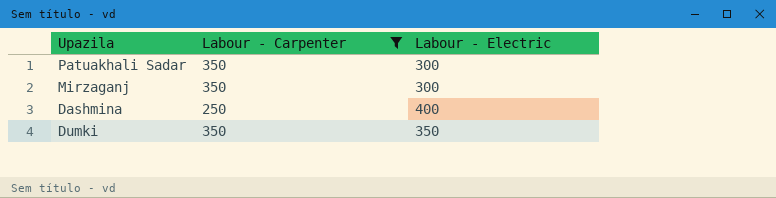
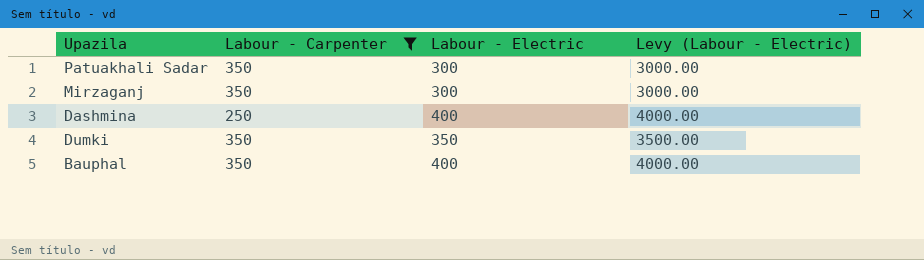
column Levy (Labour - Electric) | formula: none -> [Labour - Electric] * 10
row Bauphal: none -> 350 | 400 | 4000.00

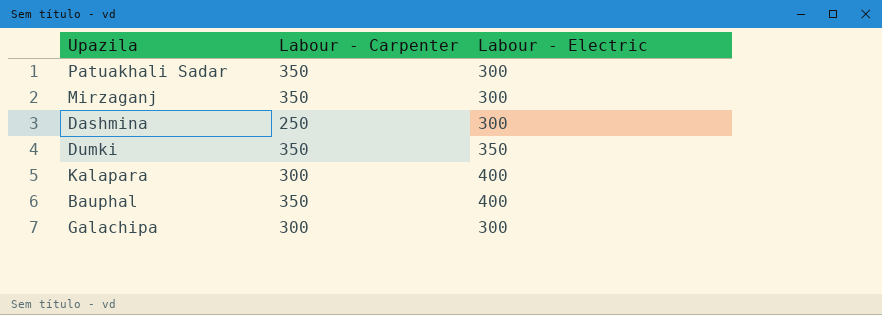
filter: Labour - Carpenter != 300 -> none
column Levy (Labour - Electric) | formula: [Labour - Electric] * 10 -> none
Dashmina | Labour - Electric: 400 -> 300

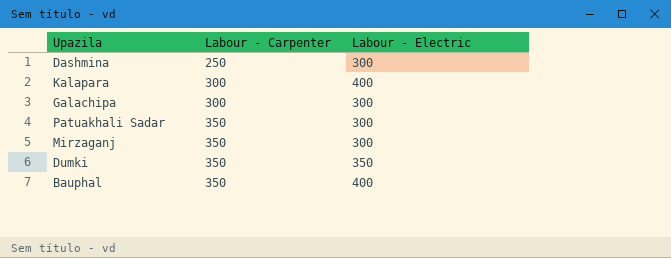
row order: none -> Labour - Carpenter ascending

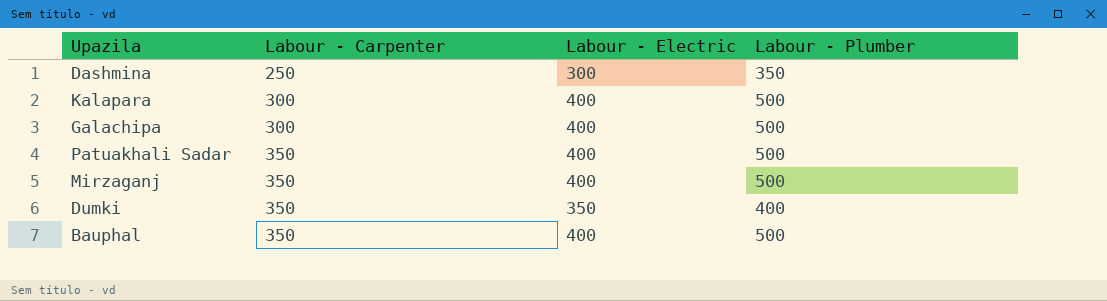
column Labour - Plumber | position: none -> 4
Galachipa | Labour - Electric: 300 -> 400
Patuakhali Sadar | Labour - Electric: 300 -> 400
Mirzaganj | Labour - Electric: 300 -> 400

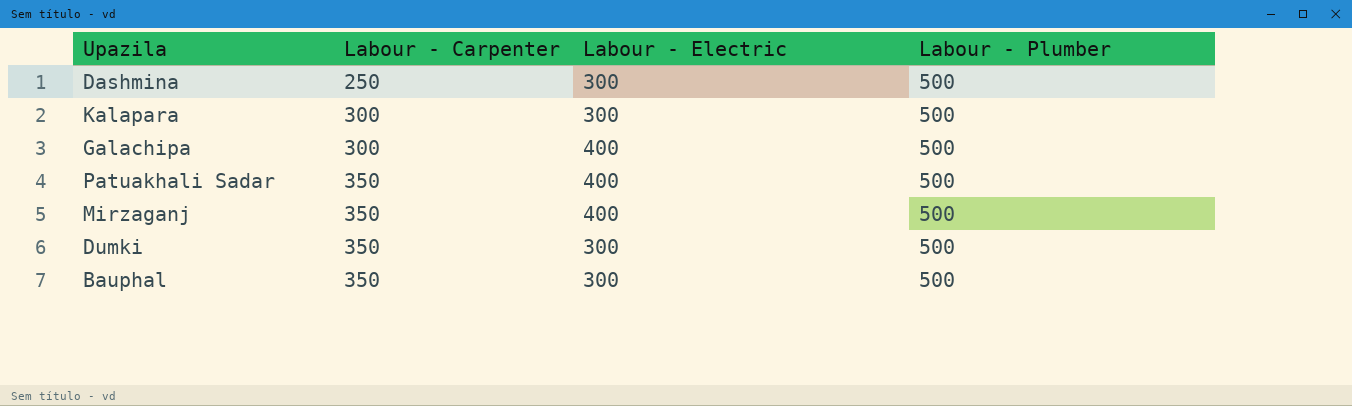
Dashmina | Labour - Plumber: 350 -> 500
Kalapara | Labour - Electric: 400 -> 300
Dumki | Labour - Electric: 350 -> 300
Dumki | Labour - Plumber: 400 -> 500
Bauphal | Labour - Electric: 400 -> 300

